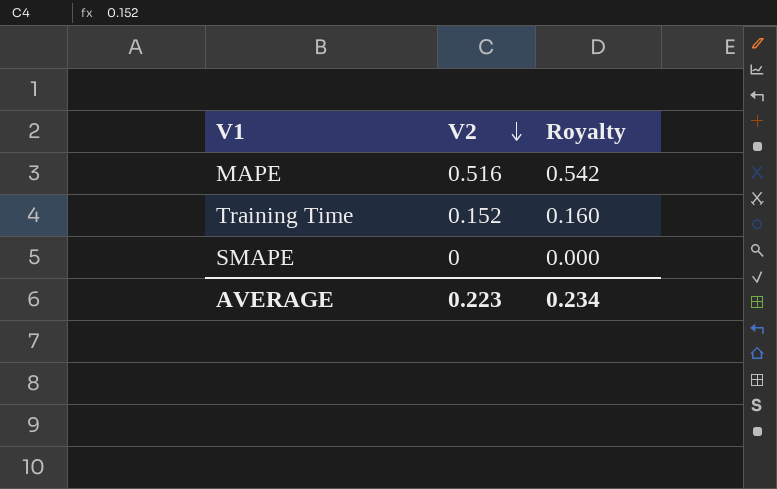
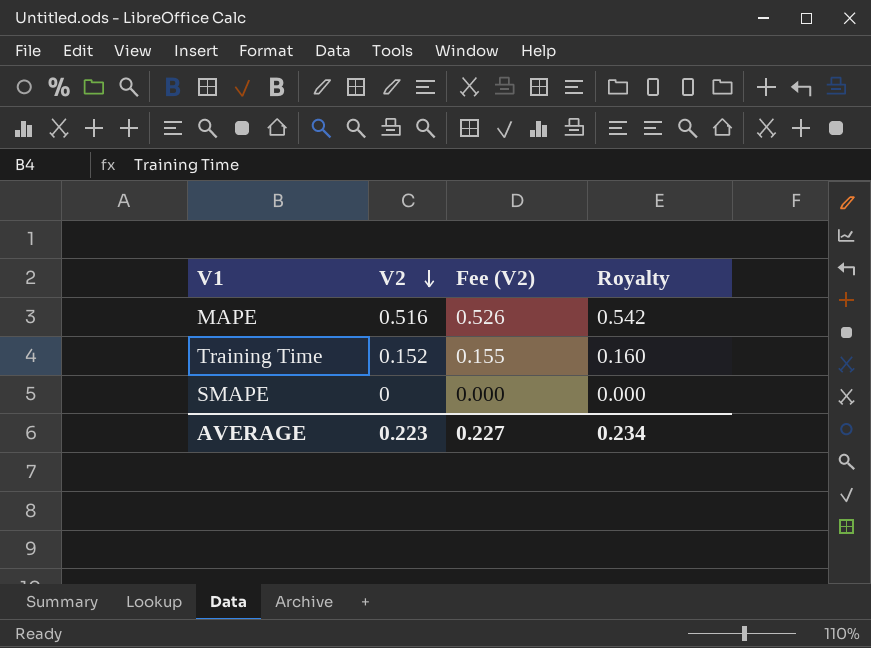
column Fee (V2) | formula: none -> [V2] * 1.02

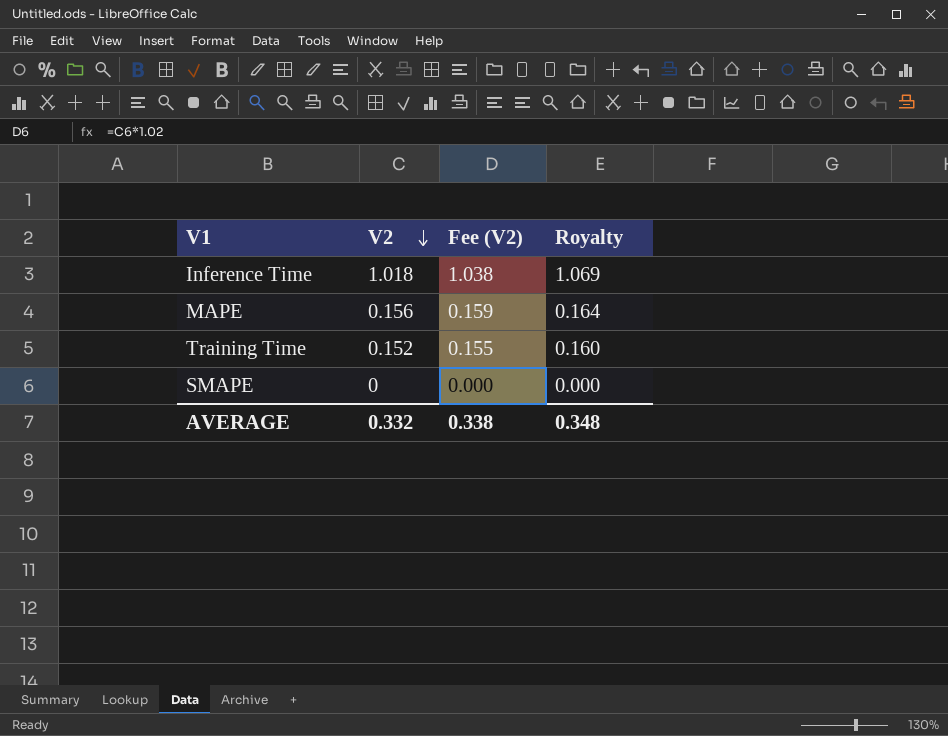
row Inference Time: none -> 1.018 | 1.038 | 1.069
MAPE | V2: 0.516 -> 0.156
MAPE | Fee (V2): 0.526 -> 0.159
MAPE | Royalty: 0.542 -> 0.164
AVERAGE | V2: 0.223 -> 0.332
AVERAGE | Fee (V2): 0.227 -> 0.338
AVERAGE | Royalty: 0.234 -> 0.348

